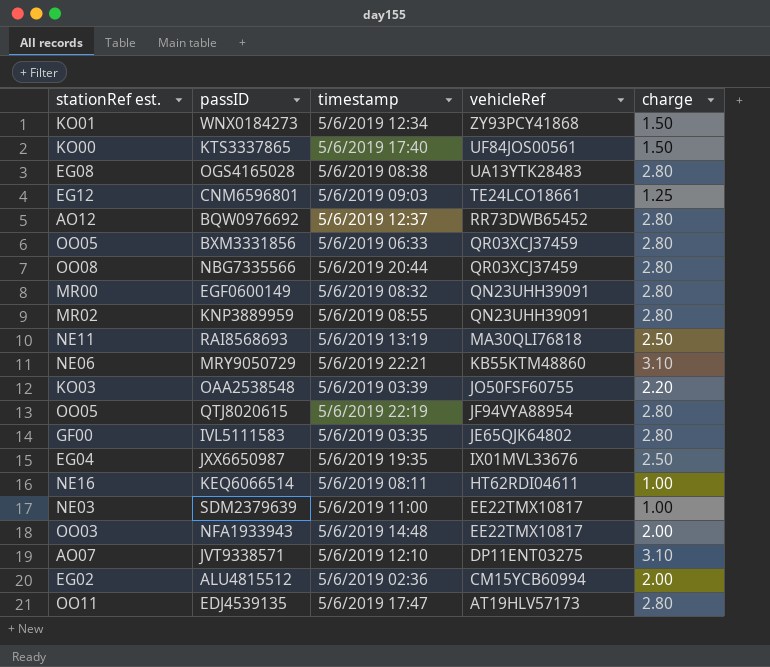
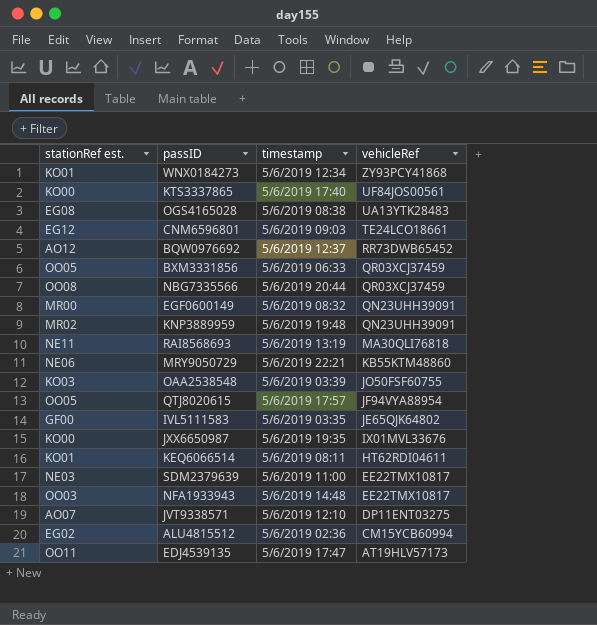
column charge | position: 5 -> none
KNP3889959 | timestamp: 5/6/2019 08:55 -> 5/6/2019 19:48
QTJ8020615 | timestamp: 5/6/2019 22:19 -> 5/6/2019 17:57
JXX6650987 | stationRef est.: EG04 -> KO00
KEQ6066514 | stationRef est.: NE16 -> KO01

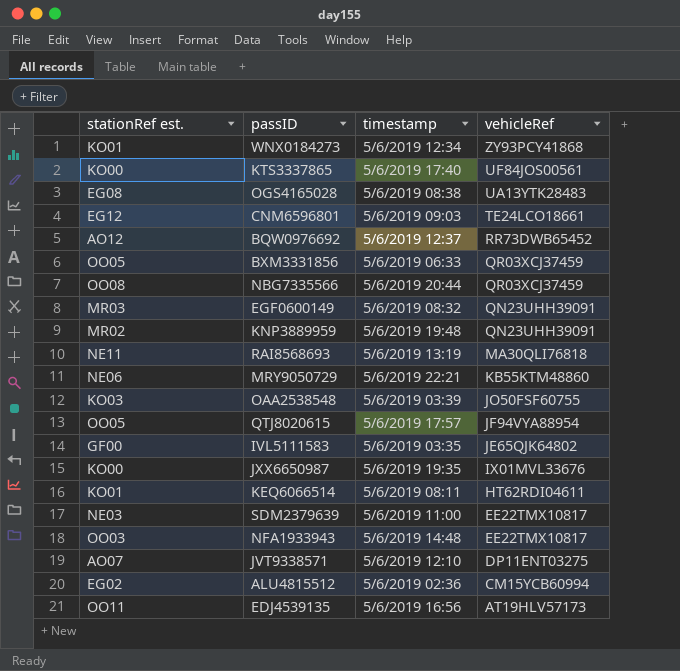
EGF0600149 | stationRef est.: MR00 -> MR03
EDJ4539135 | timestamp: 5/6/2019 17:47 -> 5/6/2019 16:56

